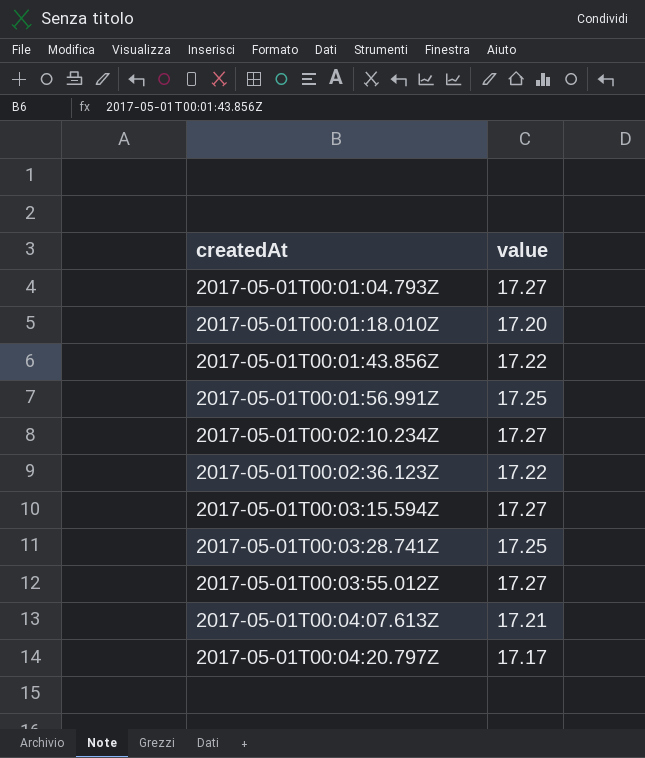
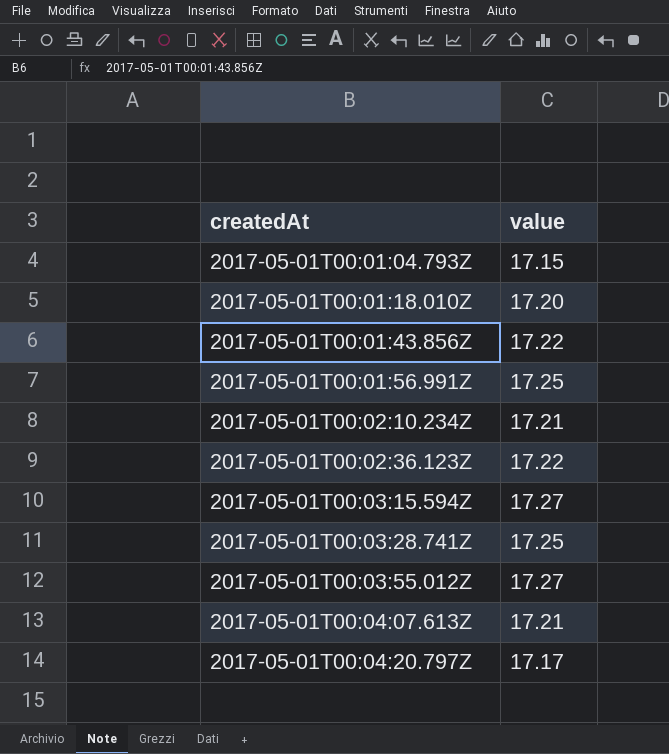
2017-05-01T00:01:04.793Z | value: 17.27 -> 17.15
2017-05-01T00:02:10.234Z | value: 17.27 -> 17.21

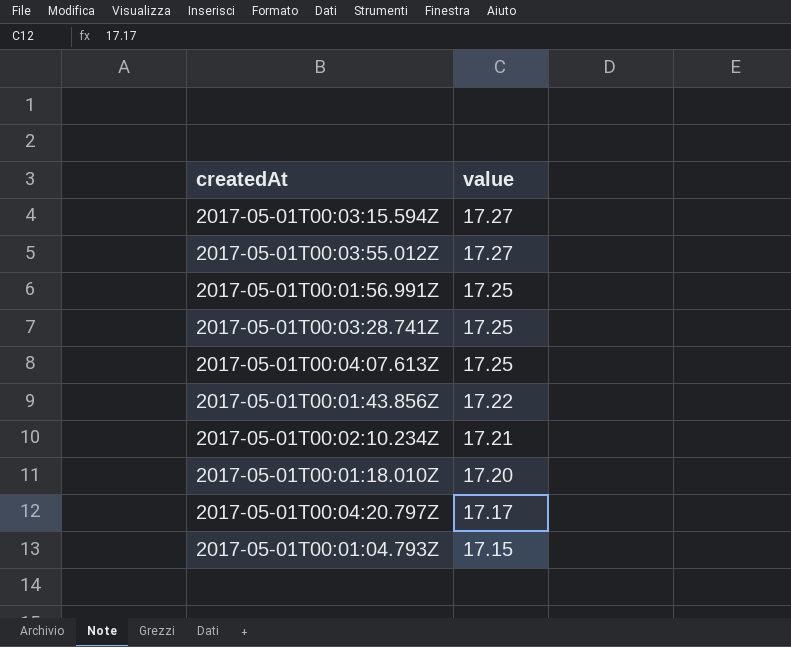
row order: createdAt ascending -> value descending
row 2017-05-01T00:02:36.123Z: 17.22 -> none
2017-05-01T00:04:07.613Z | value: 17.21 -> 17.25

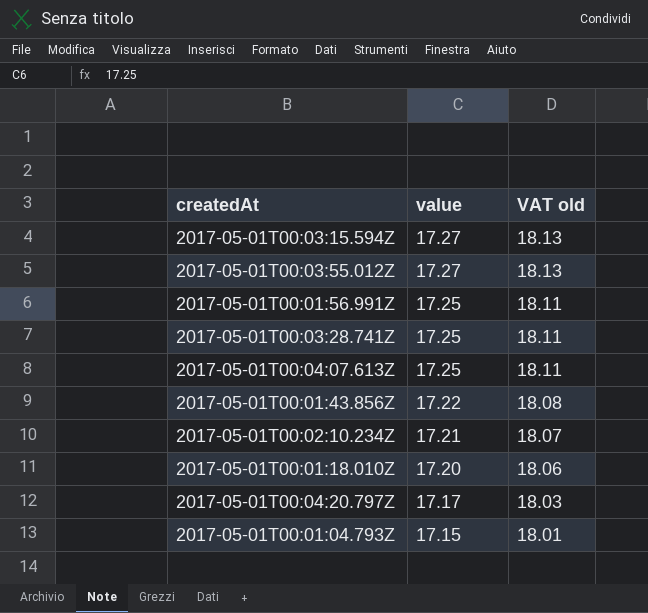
column VAT old | formula: none -> [value] * 1.05

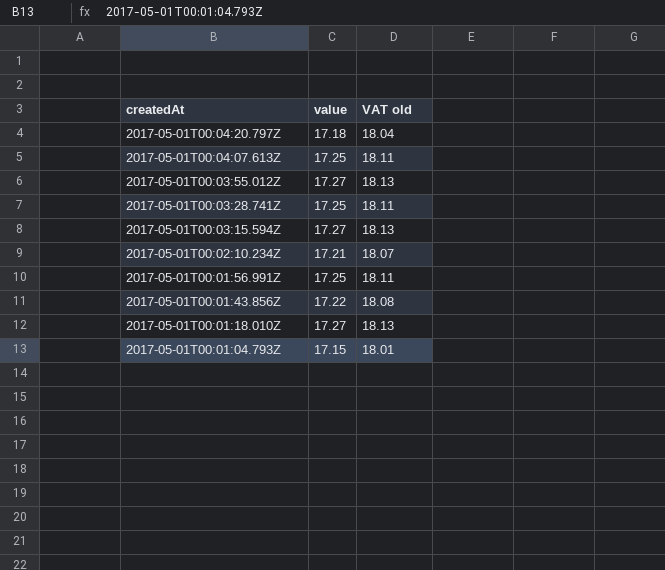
row order: value descending -> createdAt descending
2017-05-01T00:04:20.797Z | value: 17.17 -> 17.18
2017-05-01T00:04:20.797Z | VAT old: 18.03 -> 18.04
2017-05-01T00:01:18.010Z | value: 17.20 -> 17.27
2017-05-01T00:01:18.010Z | VAT old: 18.06 -> 18.13

